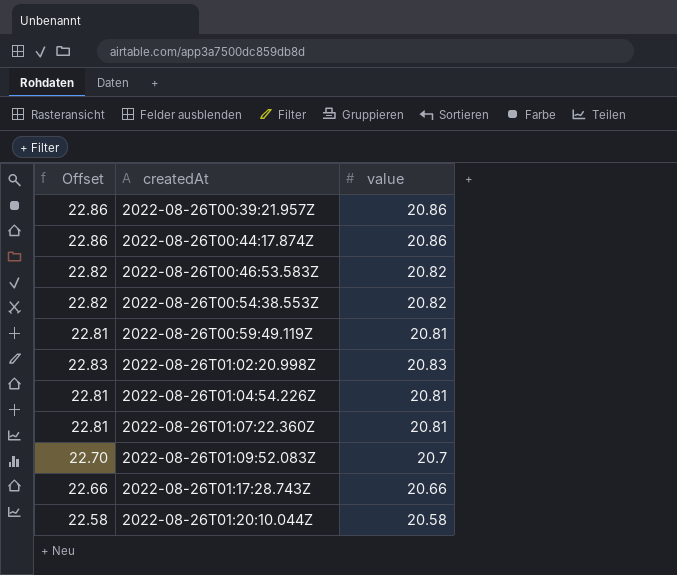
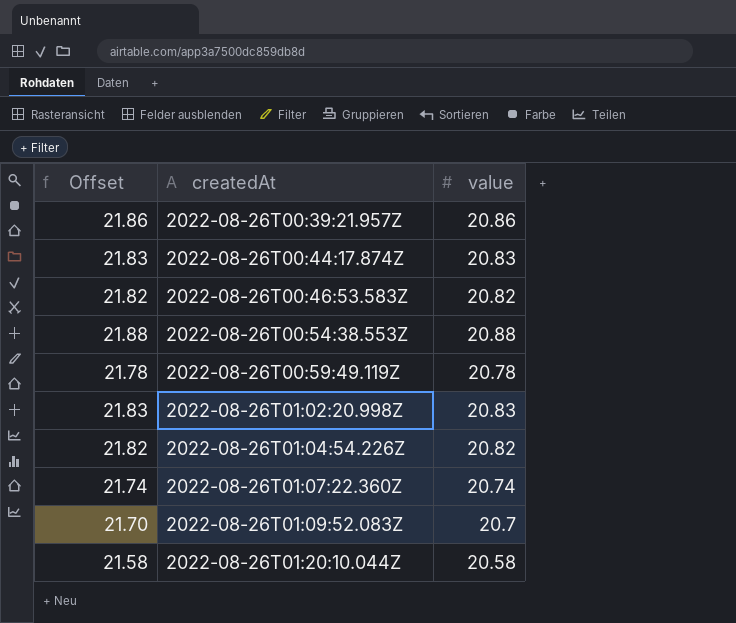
column Offset | formula: [value] + 2 -> [value] + 1
row 2022-08-26T01:17:28.743Z: 22.66 | 20.66 -> none
2022-08-26T00:44:17.874Z | value: 20.86 -> 20.83
2022-08-26T00:54:38.553Z | value: 20.82 -> 20.88
2022-08-26T00:59:49.119Z | value: 20.81 -> 20.78
2022-08-26T01:04:54.226Z | value: 20.81 -> 20.82
2022-08-26T01:07:22.360Z | value: 20.81 -> 20.74

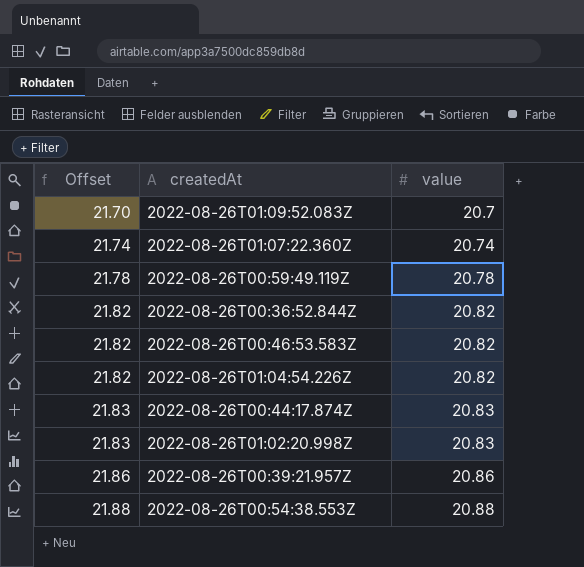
row order: createdAt ascending -> Offset ascending
row 2022-08-26T01:20:10.044Z: 21.58 | 20.58 -> none
row 2022-08-26T00:36:52.844Z: none -> 21.82 | 20.82

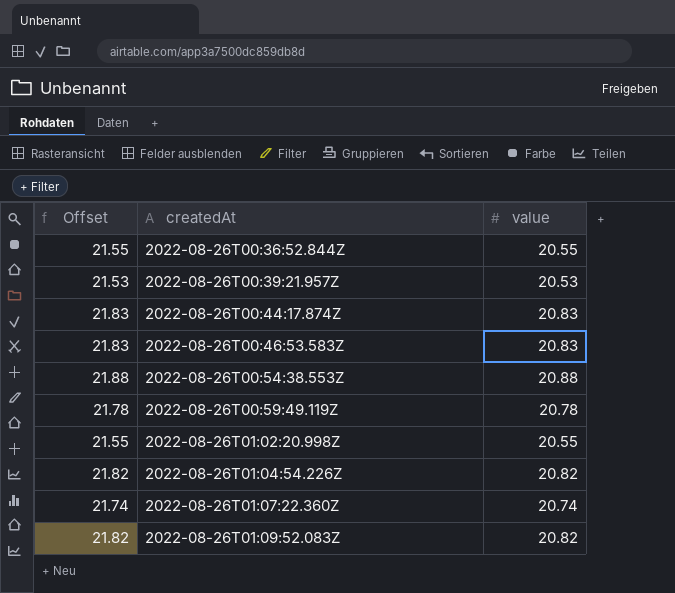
row order: Offset ascending -> createdAt ascending
2022-08-26T00:36:52.844Z | Offset: 21.82 -> 21.55
2022-08-26T00:36:52.844Z | value: 20.82 -> 20.55
2022-08-26T00:39:21.957Z | Offset: 21.86 -> 21.53
2022-08-26T00:39:21.957Z | value: 20.86 -> 20.53
2022-08-26T00:46:53.583Z | Offset: 21.82 -> 21.83
2022-08-26T00:46:53.583Z | value: 20.82 -> 20.83
2022-08-26T01:02:20.998Z | Offset: 21.83 -> 21.55
2022-08-26T01:02:20.998Z | value: 20.83 -> 20.55
2022-08-26T01:09:52.083Z | Offset: 21.70 -> 21.82
2022-08-26T01:09:52.083Z | value: 20.7 -> 20.82

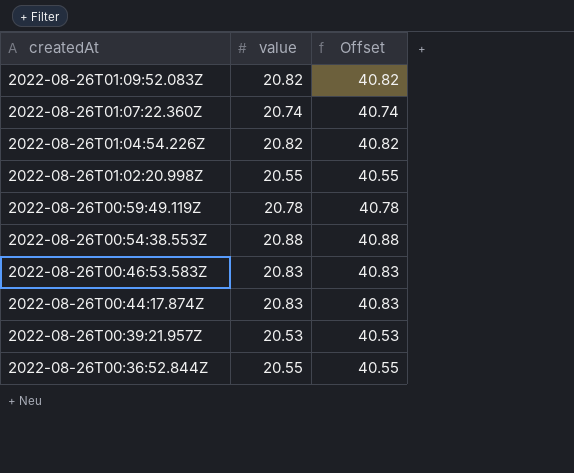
row order: createdAt ascending -> createdAt descending
column Offset | formula: [value] + 1 -> [value] + 20
column Offset | position: 1 -> 3

